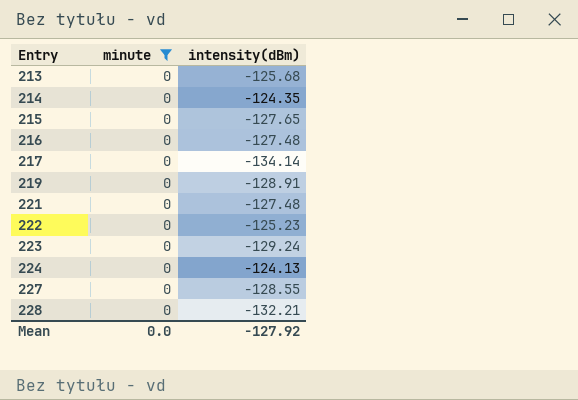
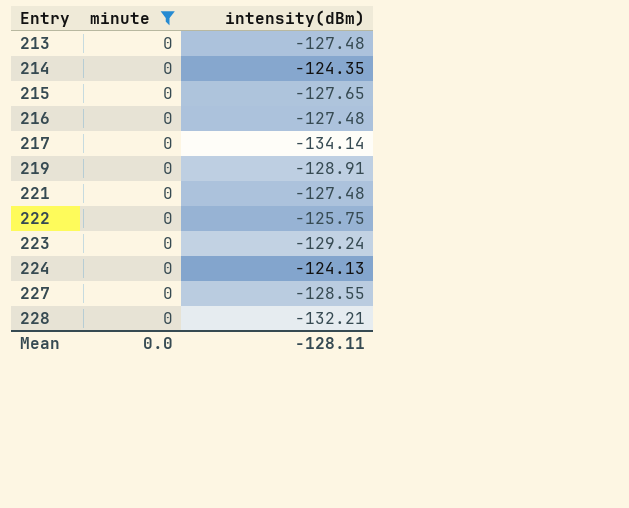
213 | intensity(dBm): -125.68 -> -127.48
222 | intensity(dBm): -125.23 -> -125.75
Mean | intensity(dBm): -127.92 -> -128.11

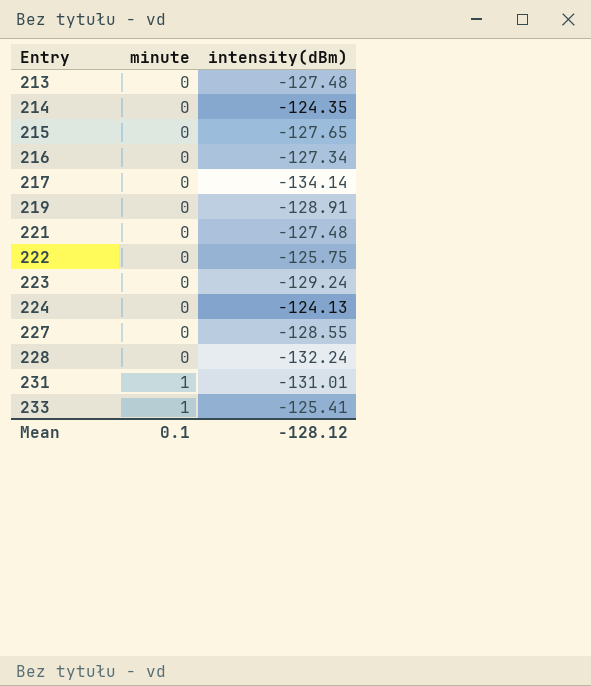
filter: minute = 0 -> none
216 | intensity(dBm): -127.48 -> -127.34
228 | intensity(dBm): -132.21 -> -132.24
Mean | minute: 0.0 -> 0.1
Mean | intensity(dBm): -128.11 -> -128.12

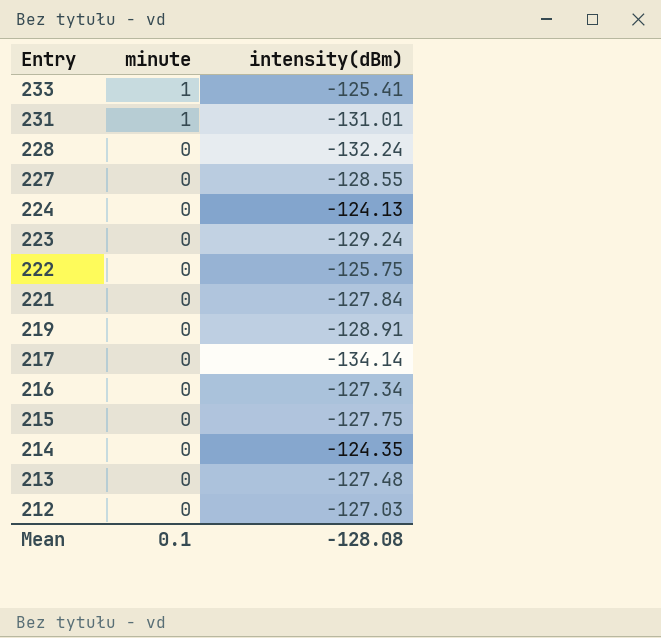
row order: Entry ascending -> Entry descending
221 | intensity(dBm): -127.48 -> -127.84
215 | intensity(dBm): -127.65 -> -127.75
row 212: none -> 0 | -127.03
Mean | intensity(dBm): -128.12 -> -128.08

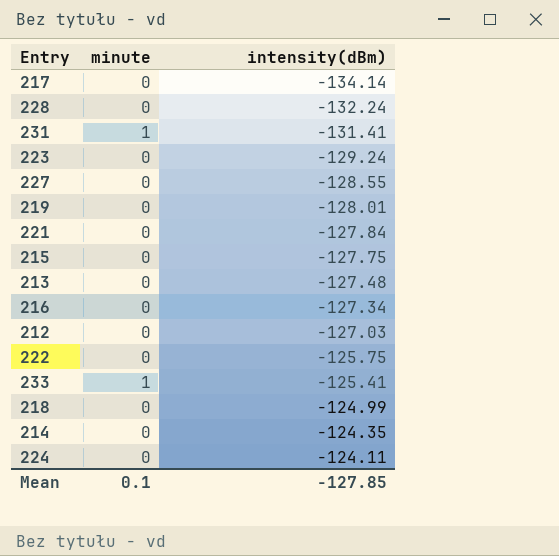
row order: Entry descending -> intensity(dBm) ascending
231 | intensity(dBm): -131.01 -> -131.41
219 | intensity(dBm): -128.91 -> -128.01
row 218: none -> 0 | -124.99
224 | intensity(dBm): -124.13 -> -124.11
Mean | intensity(dBm): -128.08 -> -127.85

